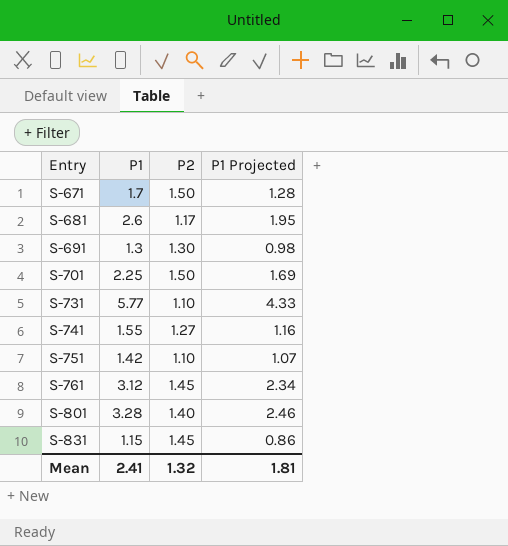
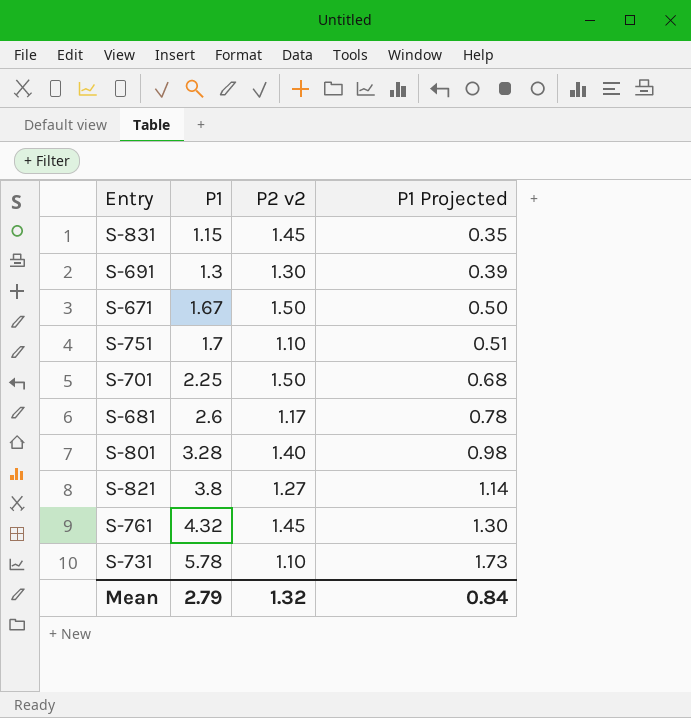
row order: Entry ascending -> P1 ascending
column name: P2 -> P2 v2
column P1 Projected | formula: [P1] * 0.75 -> [P1] * 0.3
row S-741: 1.55 | 1.27 | 1.16 -> none
S-671 | P1: 1.7 -> 1.67
S-751 | P1: 1.42 -> 1.7
row S-821: none -> 3.8 | 1.27 | 1.14
S-761 | P1: 3.12 -> 4.32
S-731 | P1: 5.77 -> 5.78
Mean | P1: 2.41 -> 2.79
Mean | P1 Projected: 1.81 -> 0.84

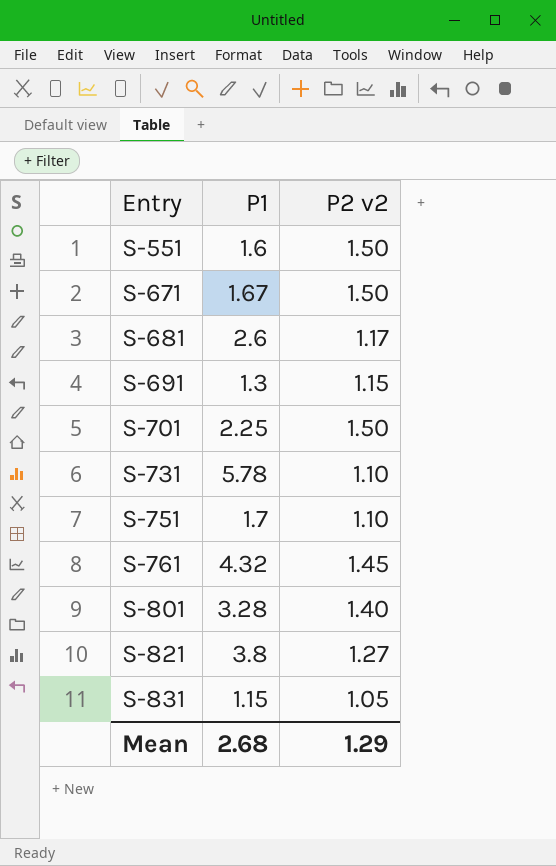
row order: P1 ascending -> Entry ascending
column P1 Projected | formula: [P1] * 0.3 -> none
row S-551: none -> 1.6 | 1.50
S-691 | P2 v2: 1.30 -> 1.15
S-831 | P2 v2: 1.45 -> 1.05
Mean | P1: 2.79 -> 2.68
Mean | P2 v2: 1.32 -> 1.29

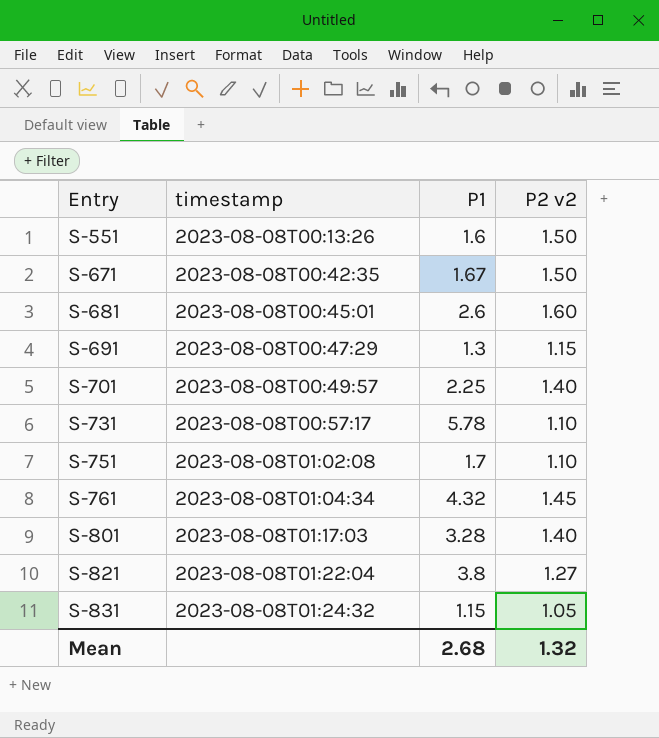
column timestamp | position: none -> 2
S-681 | P2 v2: 1.17 -> 1.60
S-701 | P2 v2: 1.50 -> 1.40
Mean | P2 v2: 1.29 -> 1.32

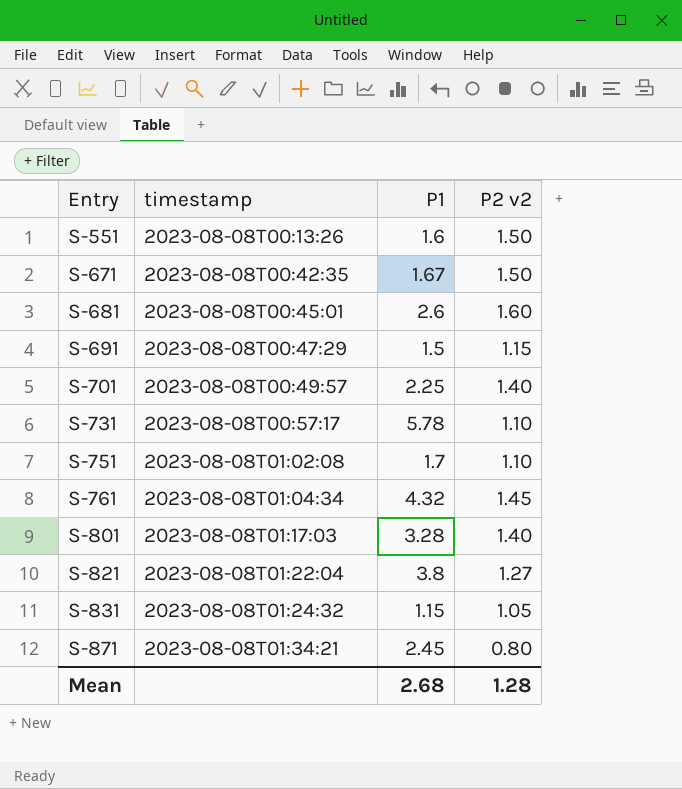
S-691 | P1: 1.3 -> 1.5
row S-871: none -> 2023-08-08T01:34:21 | 2.45 | 0.80
Mean | P2 v2: 1.32 -> 1.28

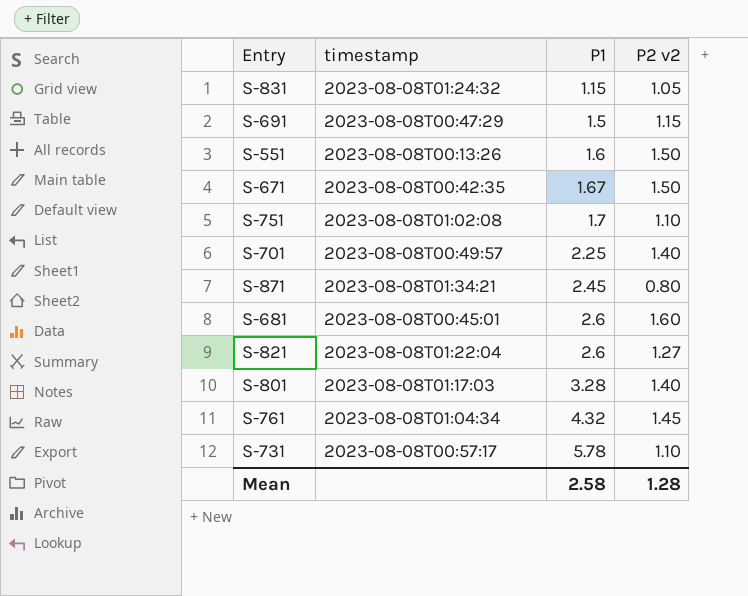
row order: Entry ascending -> P1 ascending
S-821 | P1: 3.8 -> 2.6
Mean | P1: 2.68 -> 2.58

